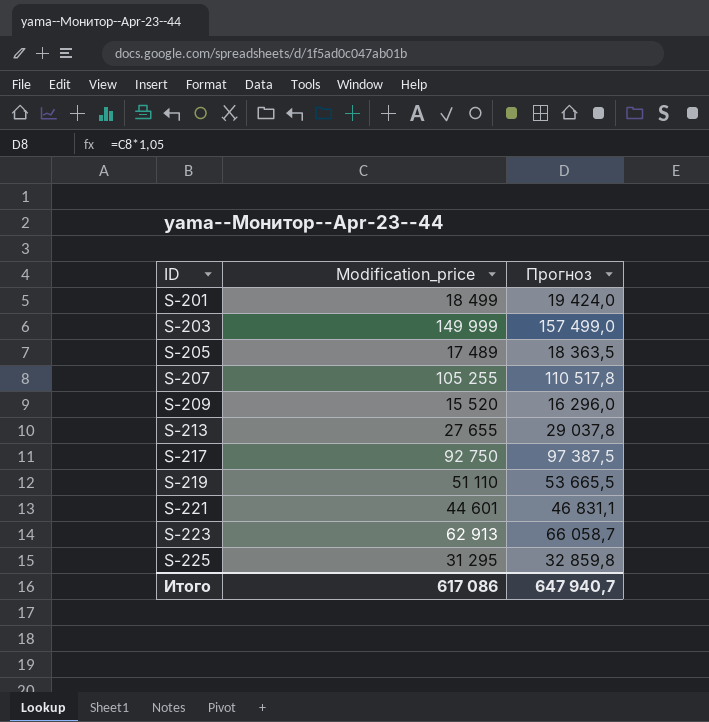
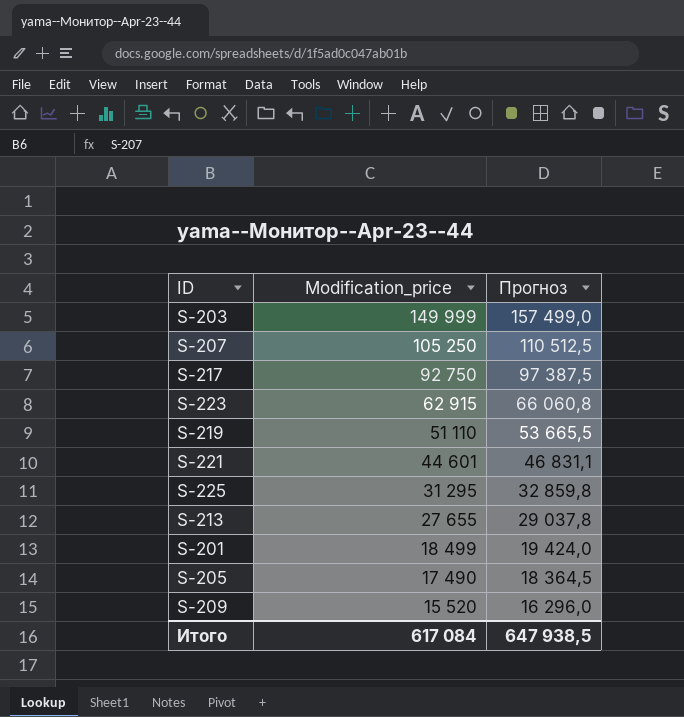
row order: ID ascending -> Modification_price descending
S-207 | Modification_price: 105 255 -> 105 250
S-207 | Прогноз: 110 517,8 -> 110 512,5
S-223 | Modification_price: 62 913 -> 62 915
S-223 | Прогноз: 66 058,7 -> 66 060,8
S-205 | Modification_price: 17 489 -> 17 490
S-205 | Прогноз: 18 363,5 -> 18 364,5
Итого | Modification_price: 617 086 -> 617 084
Итого | Прогноз: 647 940,7 -> 647 938,5

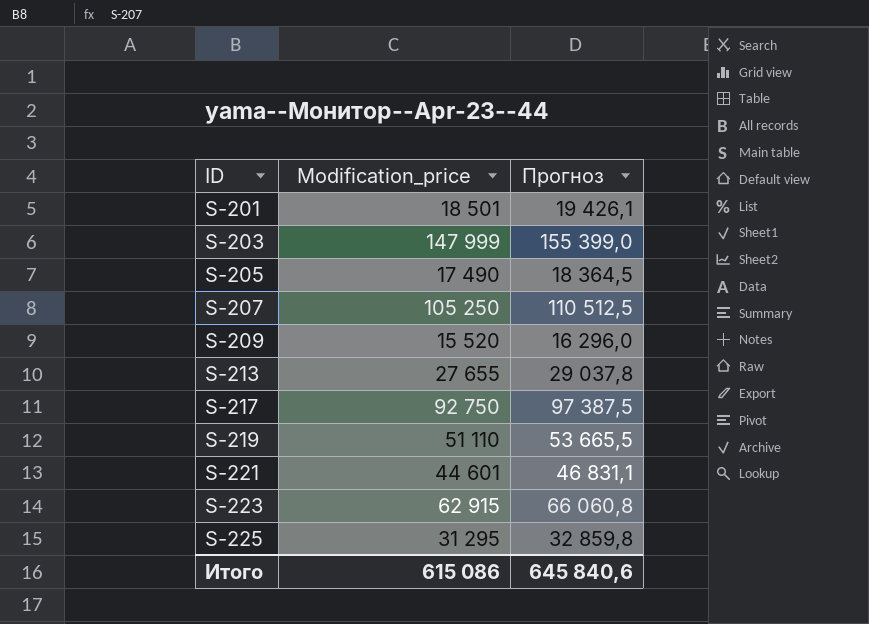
row order: Modification_price descending -> ID ascending
S-201 | Modification_price: 18 499 -> 18 501
S-201 | Прогноз: 19 424,0 -> 19 426,1
S-203 | Modification_price: 149 999 -> 147 999
S-203 | Прогноз: 157 499,0 -> 155 399,0
Итого | Modification_price: 617 084 -> 615 086
Итого | Прогноз: 647 938,5 -> 645 840,6

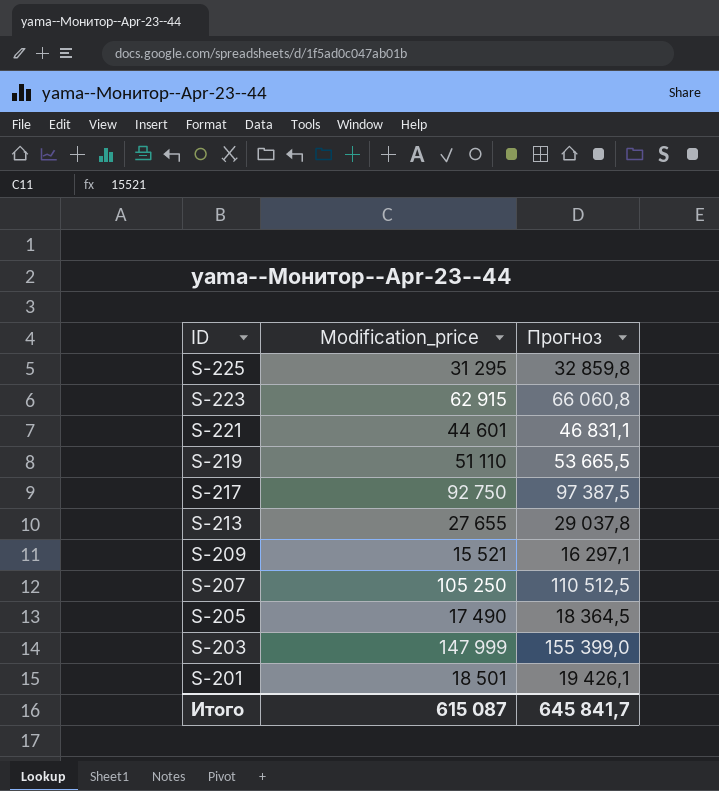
row order: ID ascending -> ID descending
S-209 | Modification_price: 15 520 -> 15 521
S-209 | Прогноз: 16 296,0 -> 16 297,1
Итого | Modification_price: 615 086 -> 615 087
Итого | Прогноз: 645 840,6 -> 645 841,7

